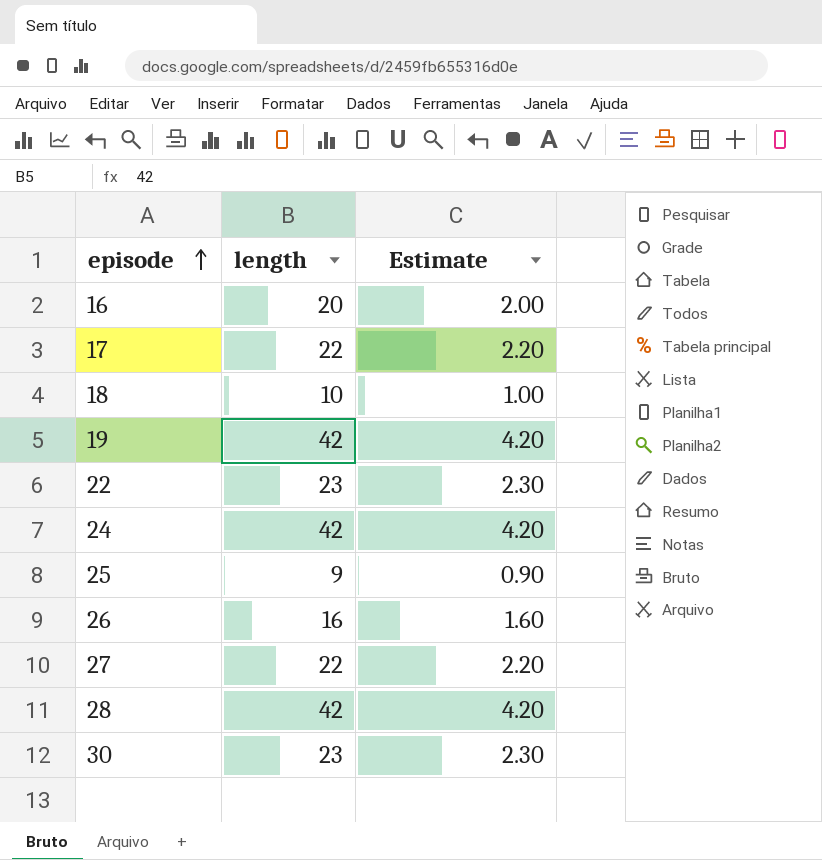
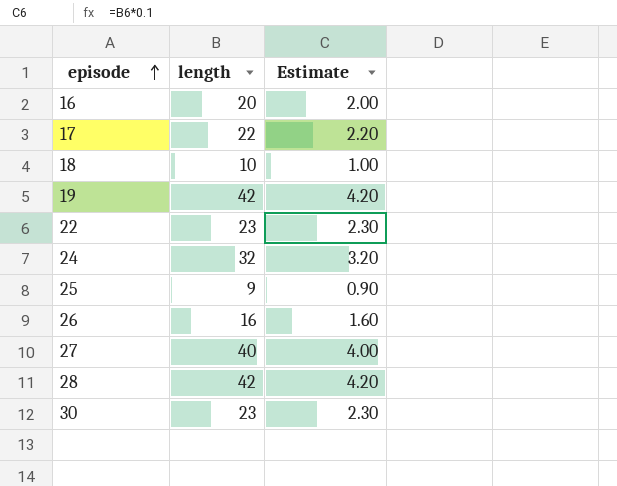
24 | length: 42 -> 32
24 | Estimate: 4.20 -> 3.20
27 | length: 22 -> 40
27 | Estimate: 2.20 -> 4.00

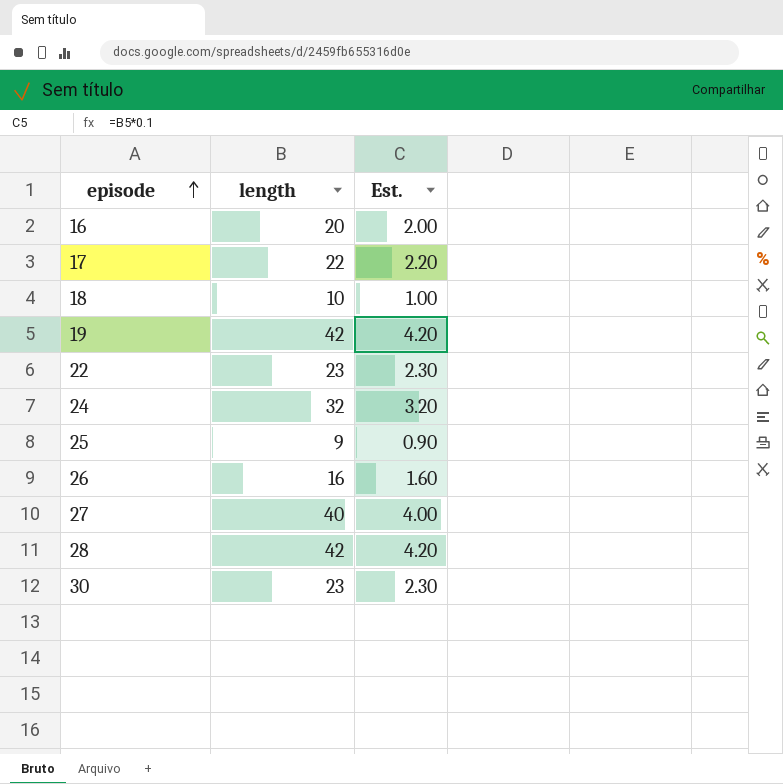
column name: Estimate -> Est.

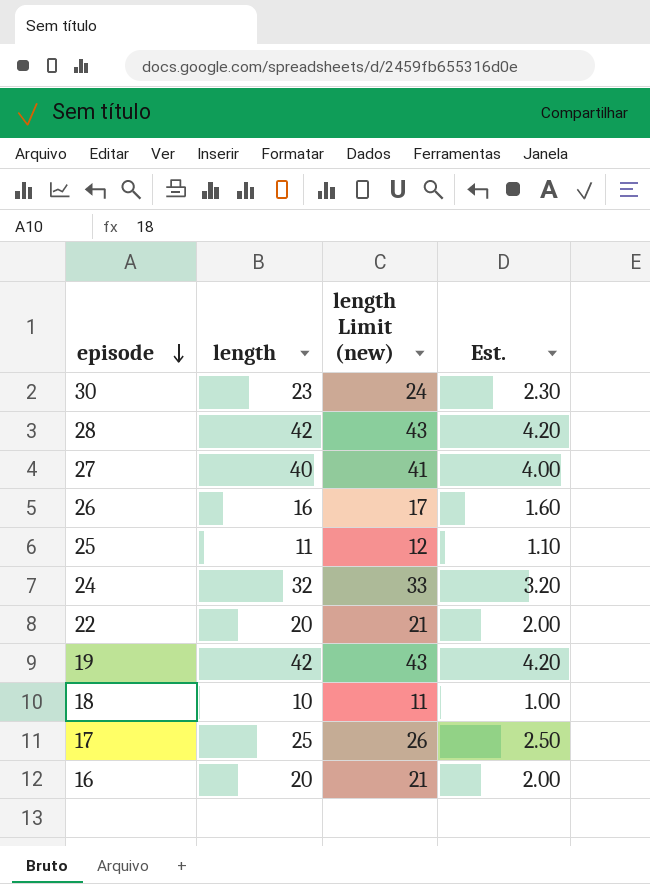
row order: episode ascending -> episode descending
column length Limit (new) | formula: none -> [length] + 1
25 | length: 9 -> 11
25 | Est.: 0.90 -> 1.10
22 | length: 23 -> 20
22 | Est.: 2.30 -> 2.00
17 | length: 22 -> 25
17 | Est.: 2.20 -> 2.50

